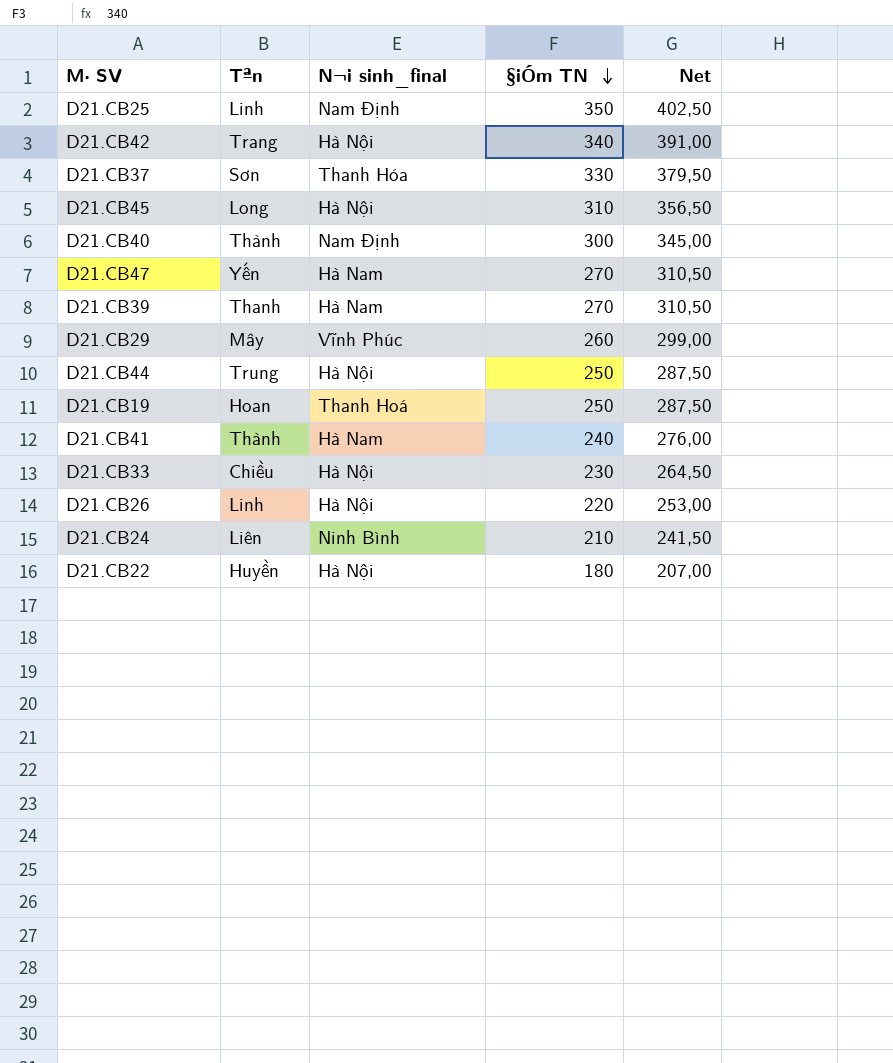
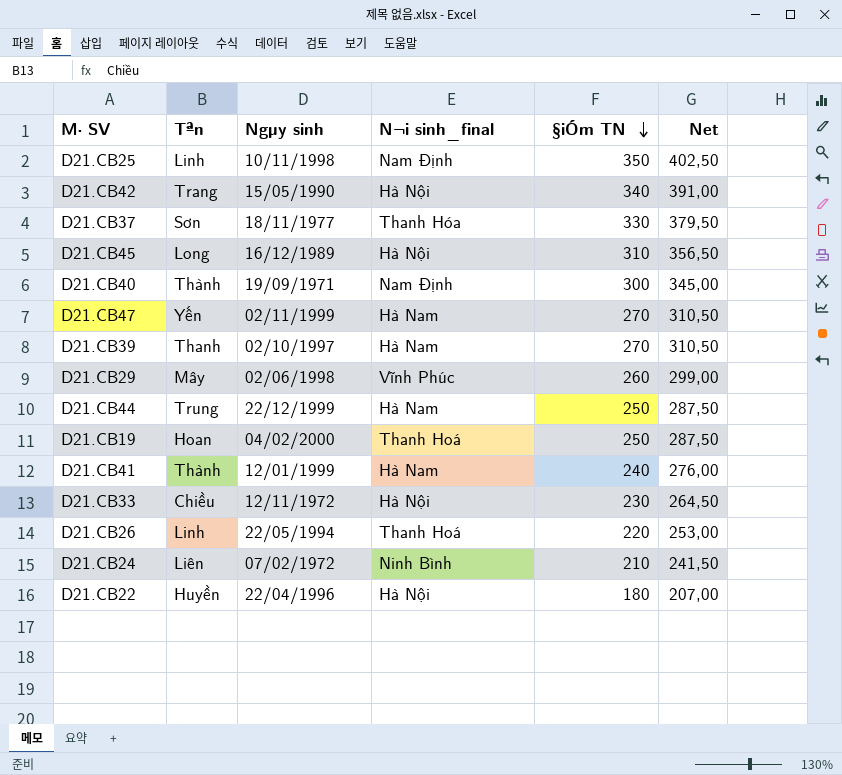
column Ngµy sinh | position: none -> 3
D21.CB44 | N¬i sinh_final: Hà Nội -> Hà Nam
D21.CB26 | N¬i sinh_final: Hà Nội -> Thanh Hoá

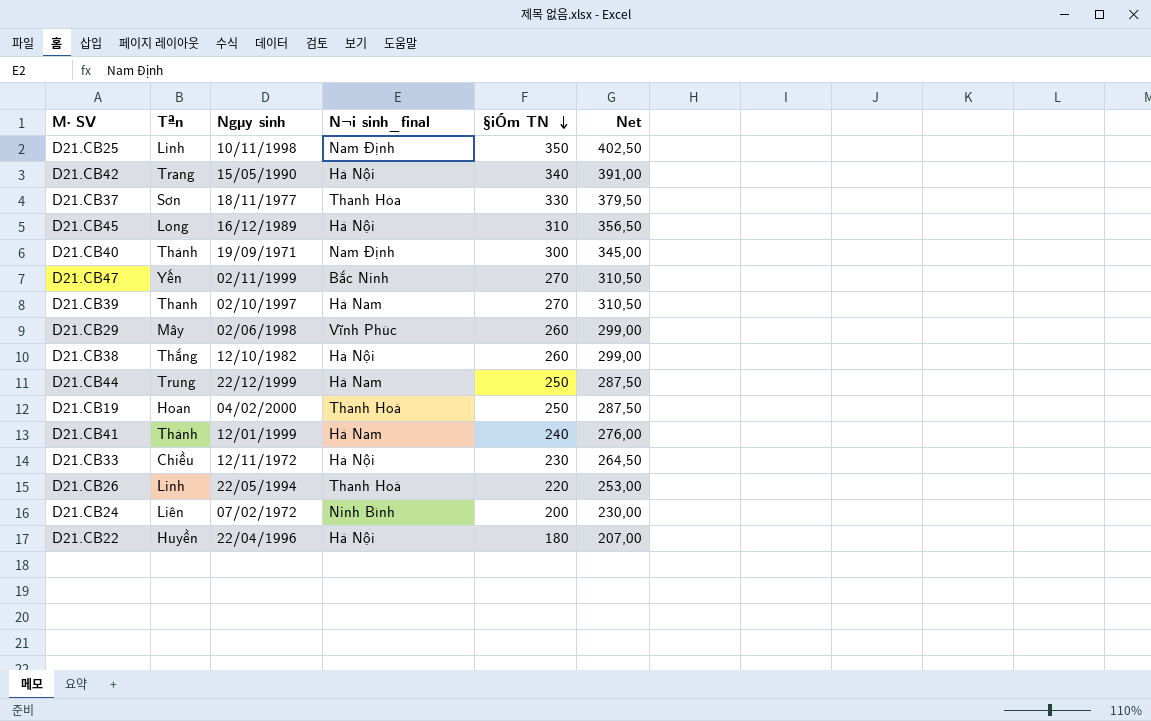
D21.CB47 | N¬i sinh_final: Hà Nam -> Bắc Ninh
row D21.CB38: none -> Thắng | 12/10/1982 | Hà Nội | 260 | 299,00
D21.CB24 | §iÓm TN: 210 -> 200
D21.CB24 | Net: 241,50 -> 230,00

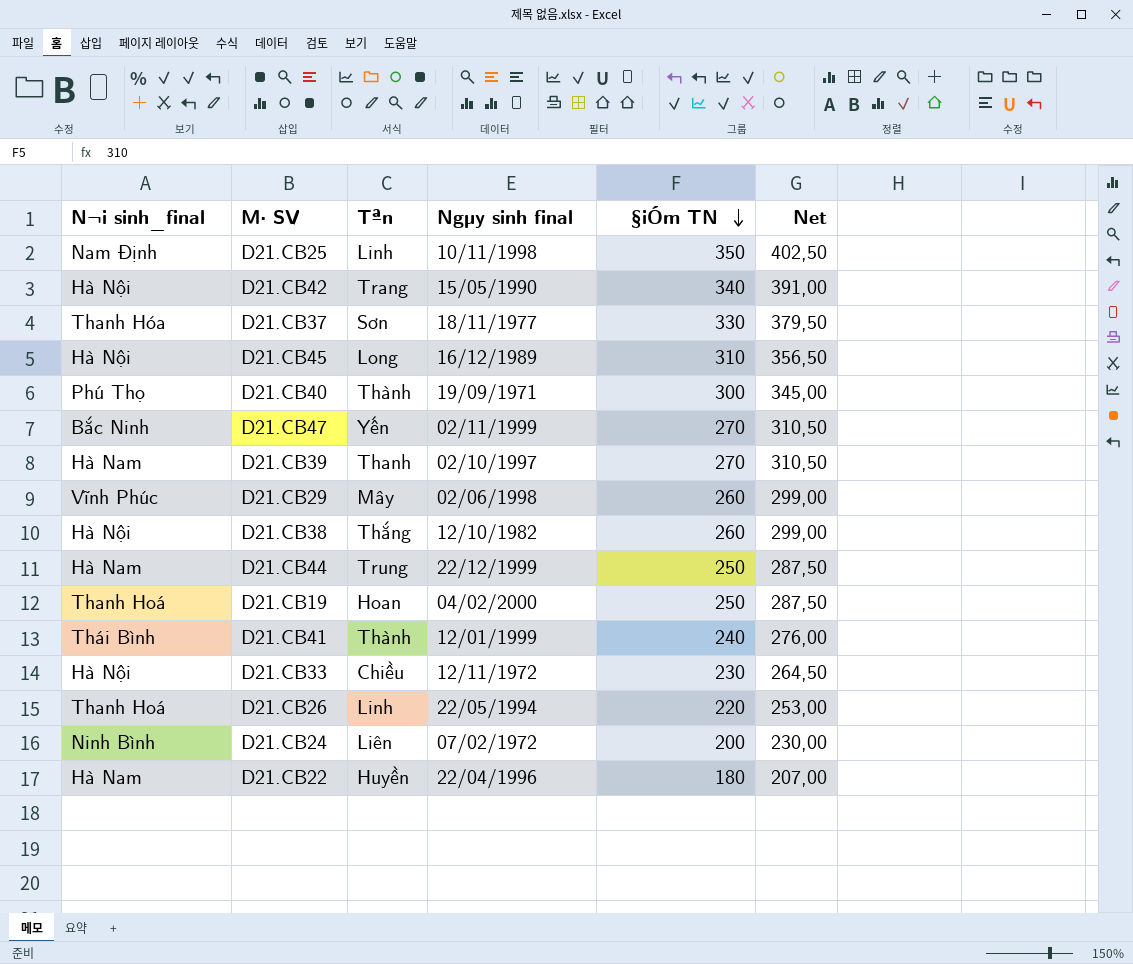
column N¬i sinh_final | position: 4 -> 1
column name: Ngµy sinh -> Ngµy sinh final
D21.CB40 | N¬i sinh_final: Nam Định -> Phú Thọ
D21.CB41 | N¬i sinh_final: Hà Nam -> Thái Bình
D21.CB22 | N¬i sinh_final: Hà Nội -> Hà Nam

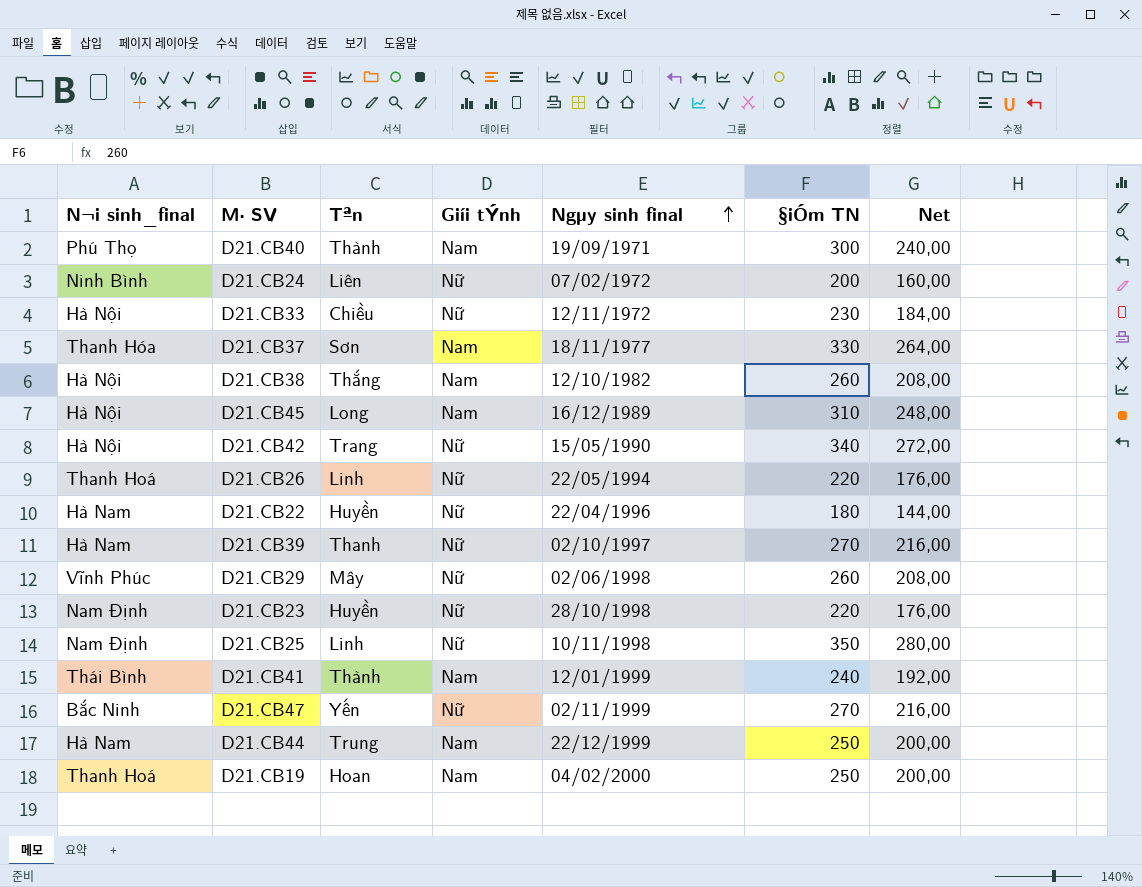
row order: §iÓm TN descending -> Ngµy sinh final ascending
column Giíi tÝnh | position: none -> 4
column Net | formula: [§iÓm TN] * 1,15 -> [§iÓm TN] * 0,8
row D21.CB23: none -> Nam Định | Huyền | Nữ | 28/10/1998 | 220 | 176,00

